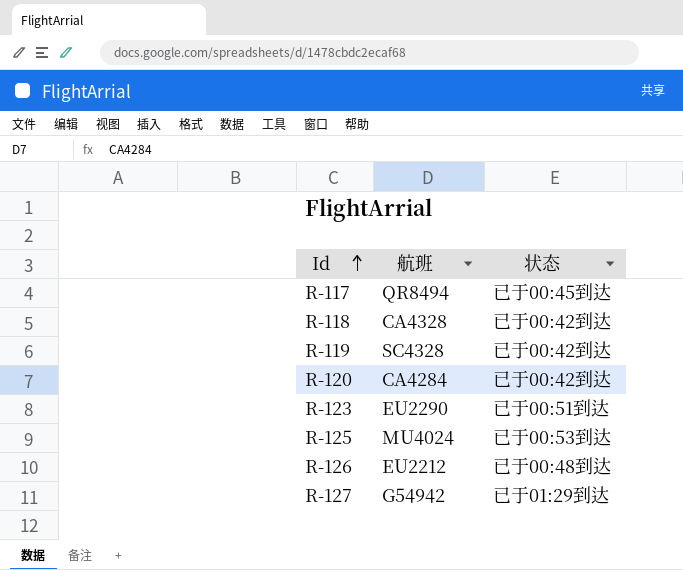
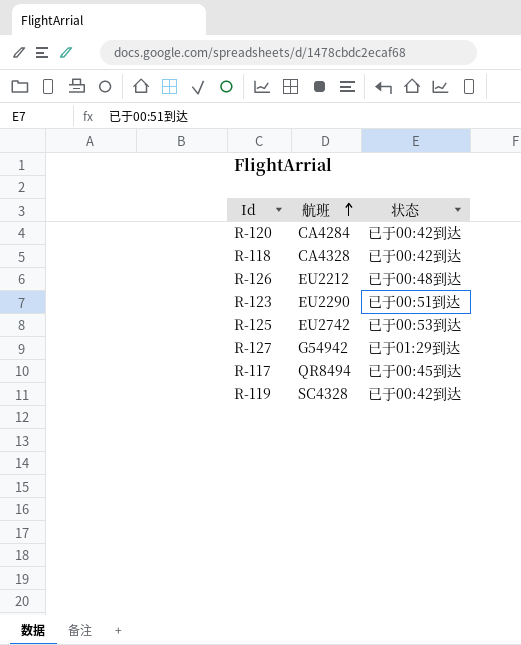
row order: Id ascending -> 航班 ascending
R-125 | 航班: MU4024 -> EU2742

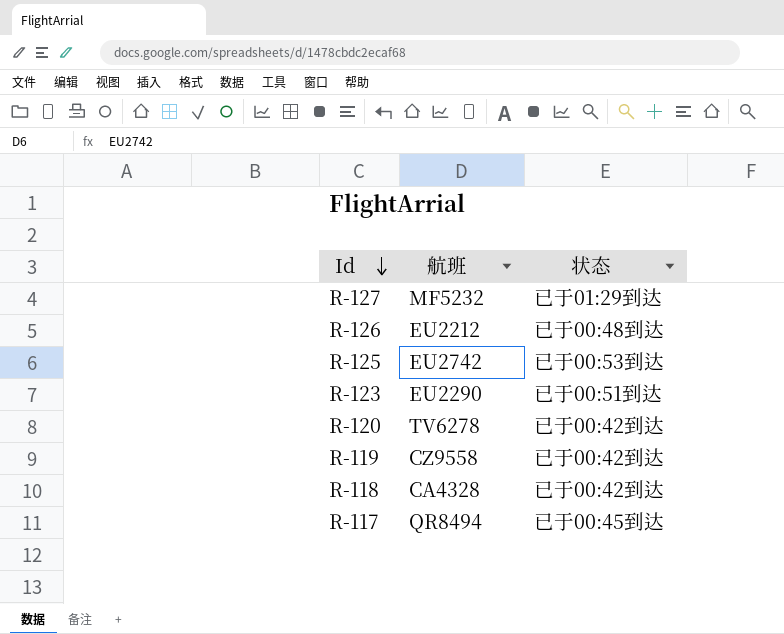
row order: 航班 ascending -> Id descending
R-127 | 航班: G54942 -> MF5232
R-120 | 航班: CA4284 -> TV6278
R-119 | 航班: SC4328 -> CZ9558

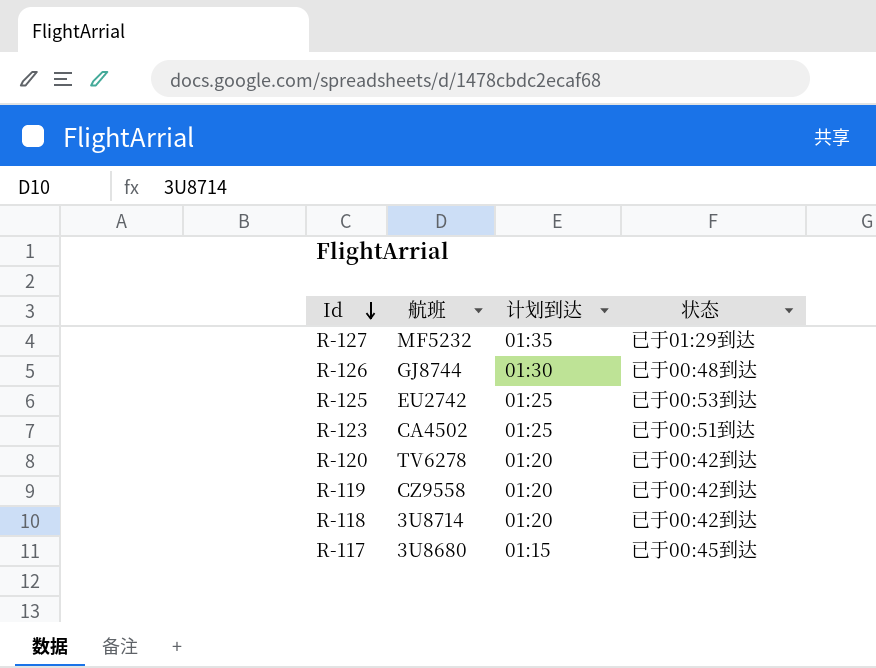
column 计划到达 | position: none -> 3
R-126 | 航班: EU2212 -> GJ8744
R-123 | 航班: EU2290 -> CA4502
R-118 | 航班: CA4328 -> 3U8714
R-117 | 航班: QR8494 -> 3U8680

